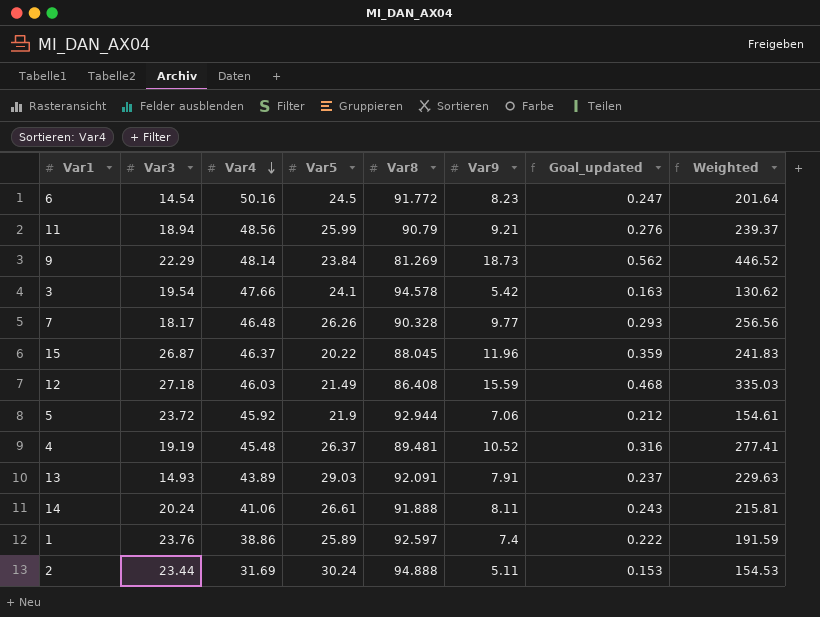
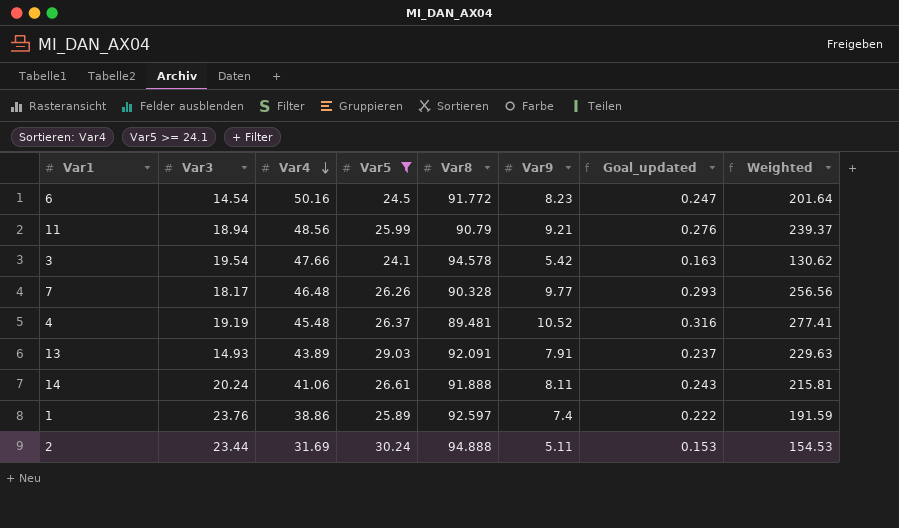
filter: none -> Var5 >= 24.1

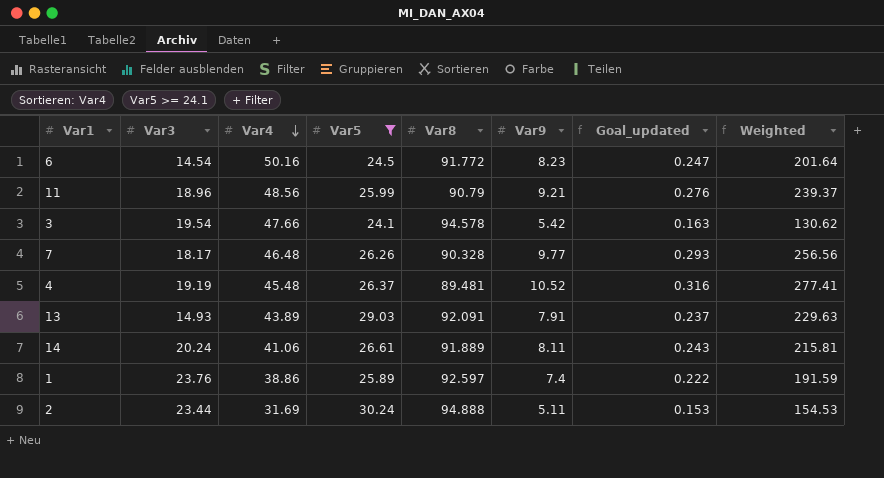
11 | Var3: 18.94 -> 18.96
14 | Var8: 91.888 -> 91.889

